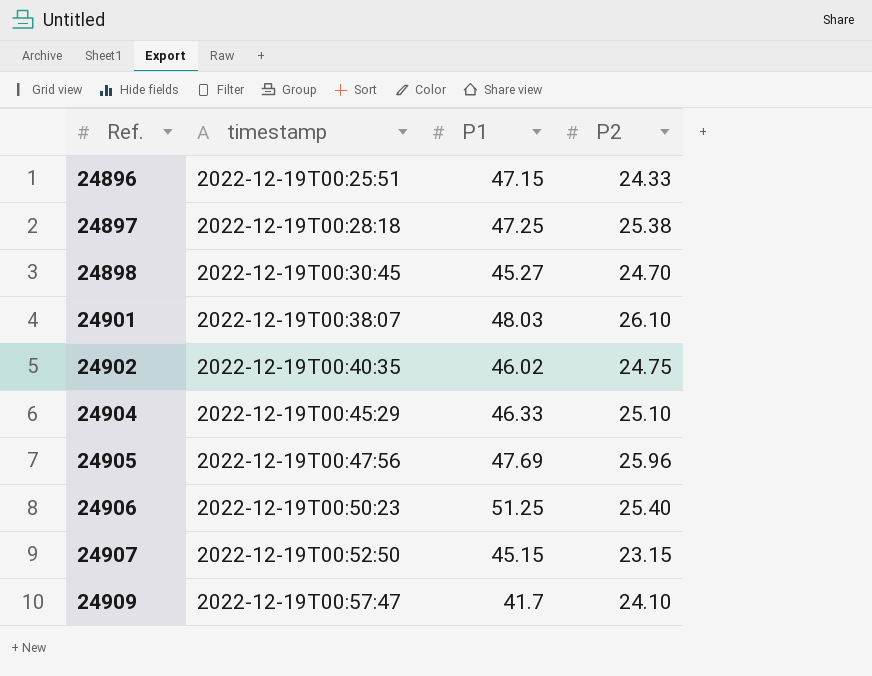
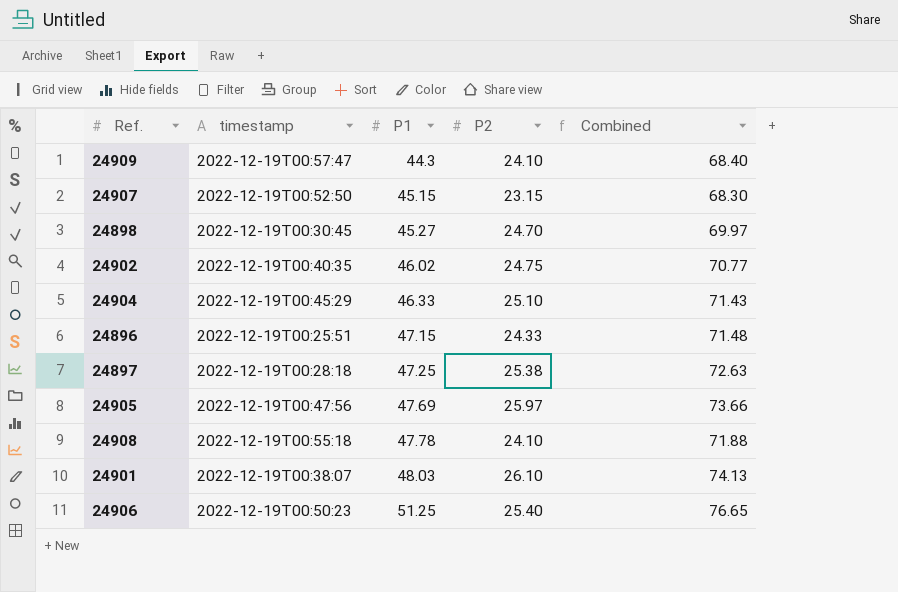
row order: Ref. ascending -> P1 ascending
column Combined | formula: none -> [P1] + [P2]
24909 | P1: 41.7 -> 44.3
24905 | P2: 25.96 -> 25.97
row 24908: none -> 2022-12-19T00:55:18 | 47.78 | 24.10 | 71.88

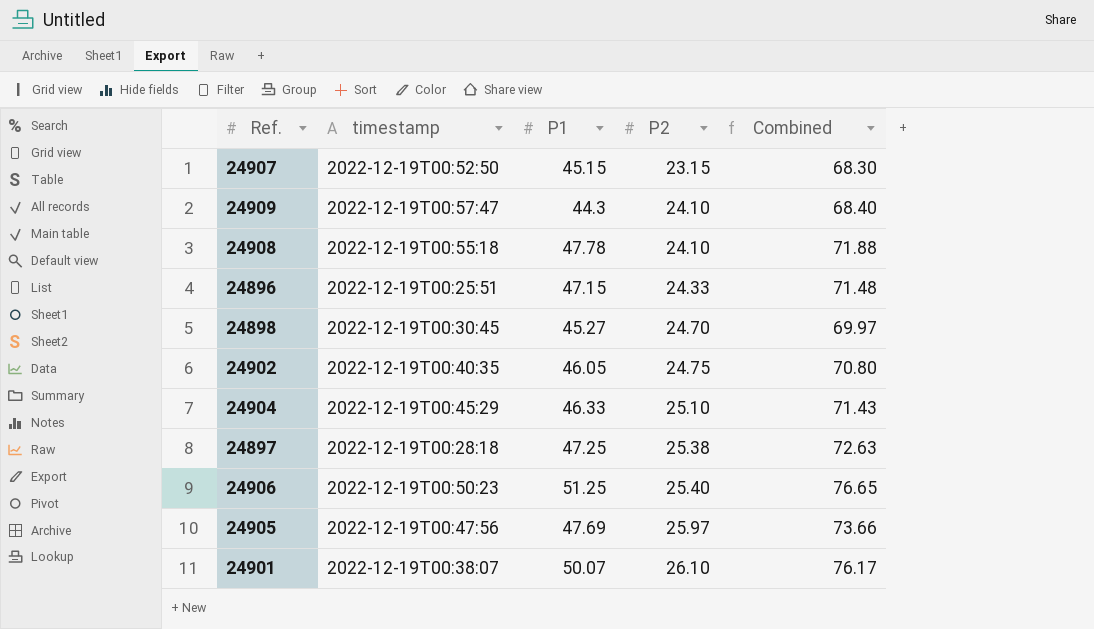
row order: P1 ascending -> P2 ascending
24902 | P1: 46.02 -> 46.05
24902 | Combined: 70.77 -> 70.80
24901 | P1: 48.03 -> 50.07
24901 | Combined: 74.13 -> 76.17

